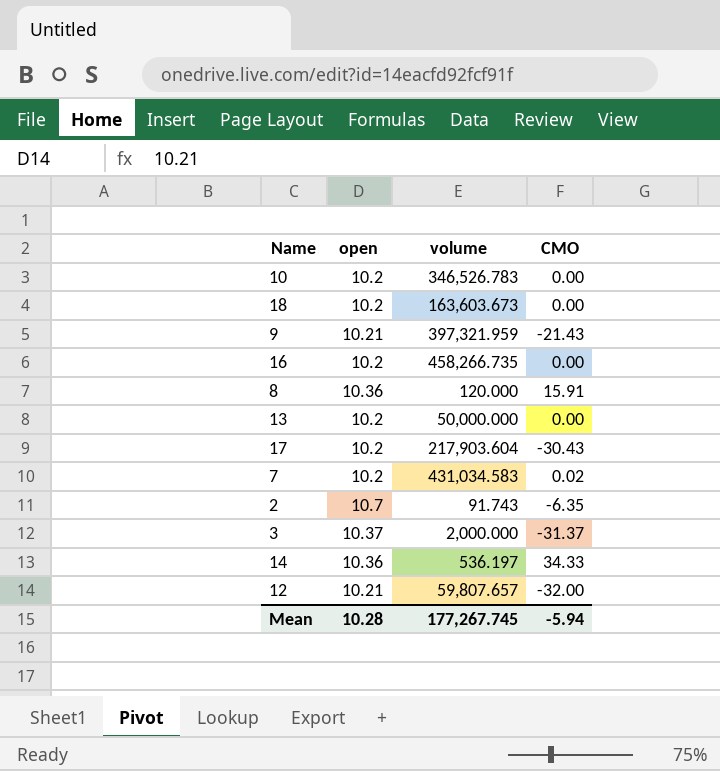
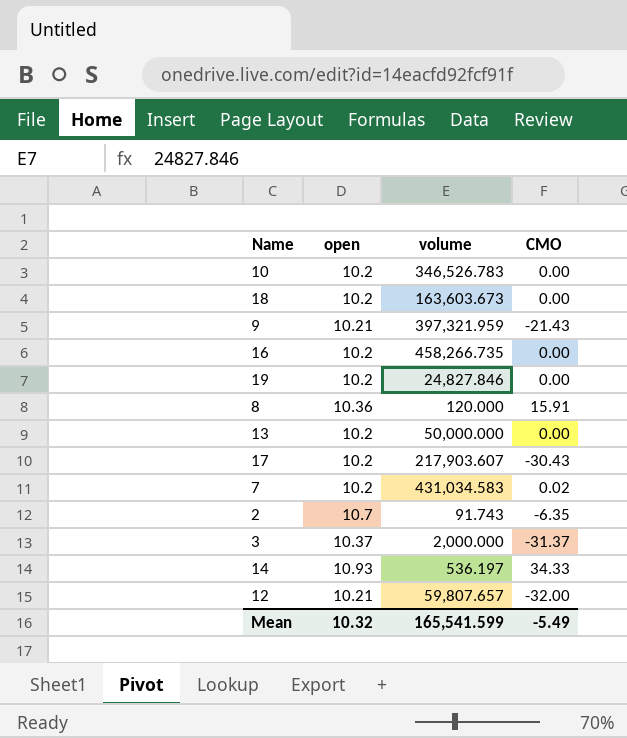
row 19: none -> 10.2 | 24,827.846 | 0.00
17 | volume: 217,903.604 -> 217,903.607
14 | open: 10.36 -> 10.93
Mean | open: 10.28 -> 10.32
Mean | volume: 177,267.745 -> 165,541.599
Mean | CMO: -5.94 -> -5.49

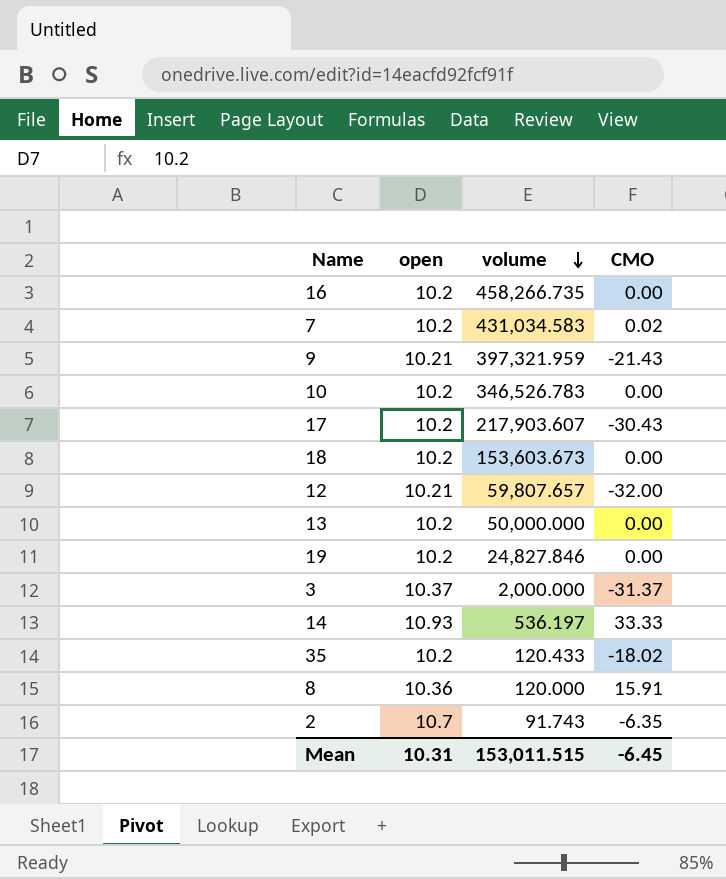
row order: none -> volume descending
18 | volume: 163,603.673 -> 153,603.673
14 | CMO: 34.33 -> 33.33
row 35: none -> 10.2 | 120.433 | -18.02
Mean | open: 10.32 -> 10.31
Mean | volume: 165,541.599 -> 153,011.515
Mean | CMO: -5.49 -> -6.45

